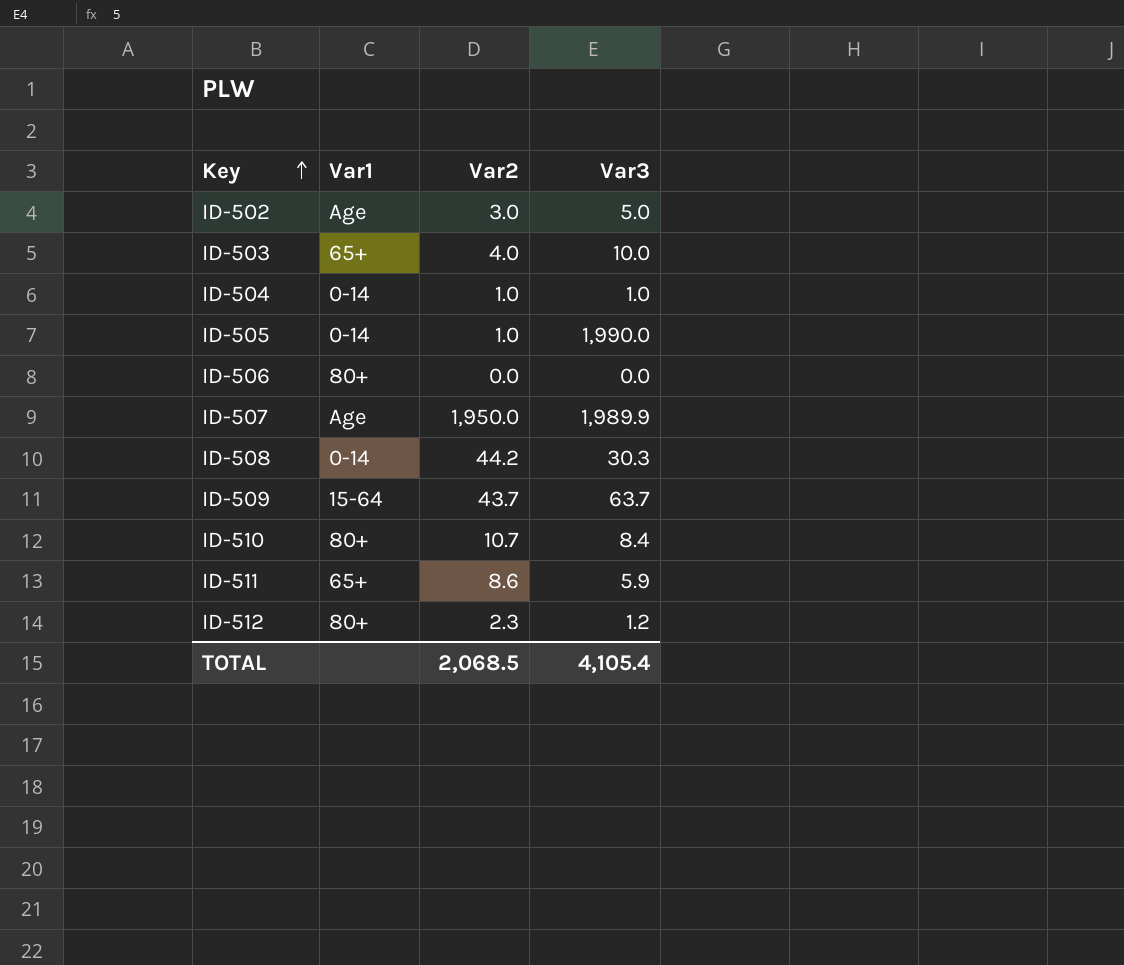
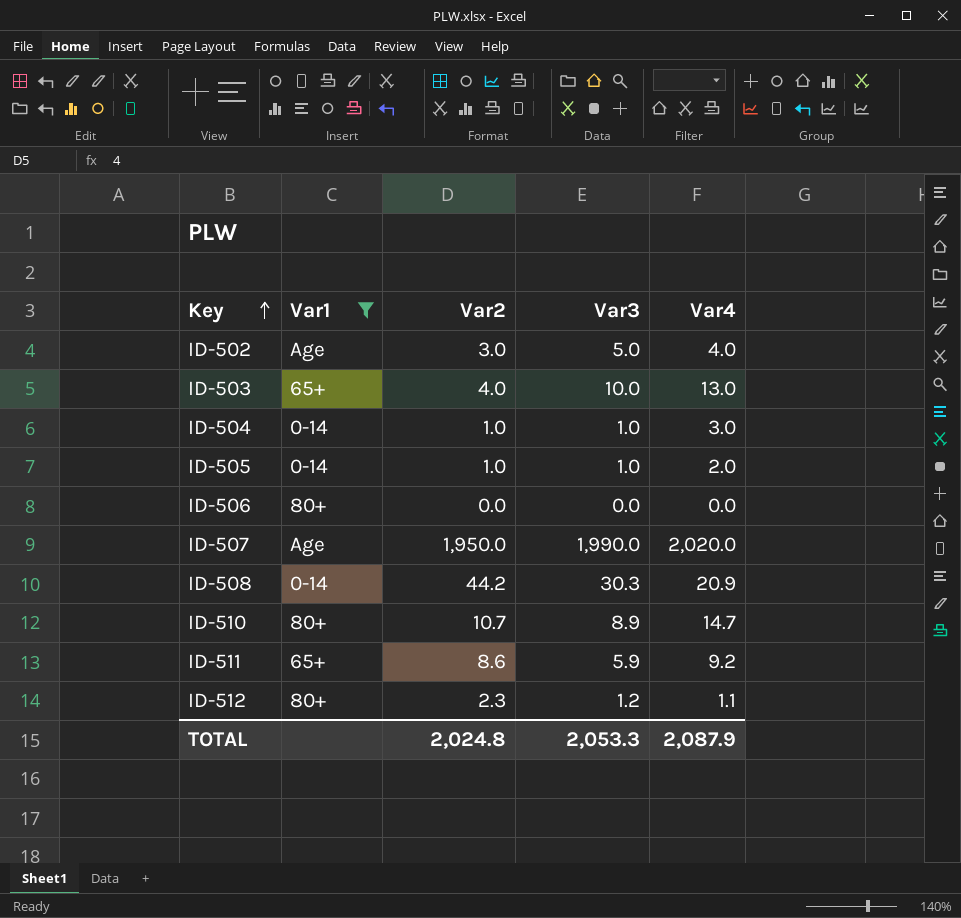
filter: none -> Var1 != 15-64
column Var4 | position: none -> 5
ID-505 | Var3: 1,990.0 -> 1.0
ID-507 | Var3: 1,989.9 -> 1,990.0
ID-510 | Var3: 8.4 -> 8.9
TOTAL | Var2: 2,068.5 -> 2,024.8
TOTAL | Var3: 4,105.4 -> 2,053.3

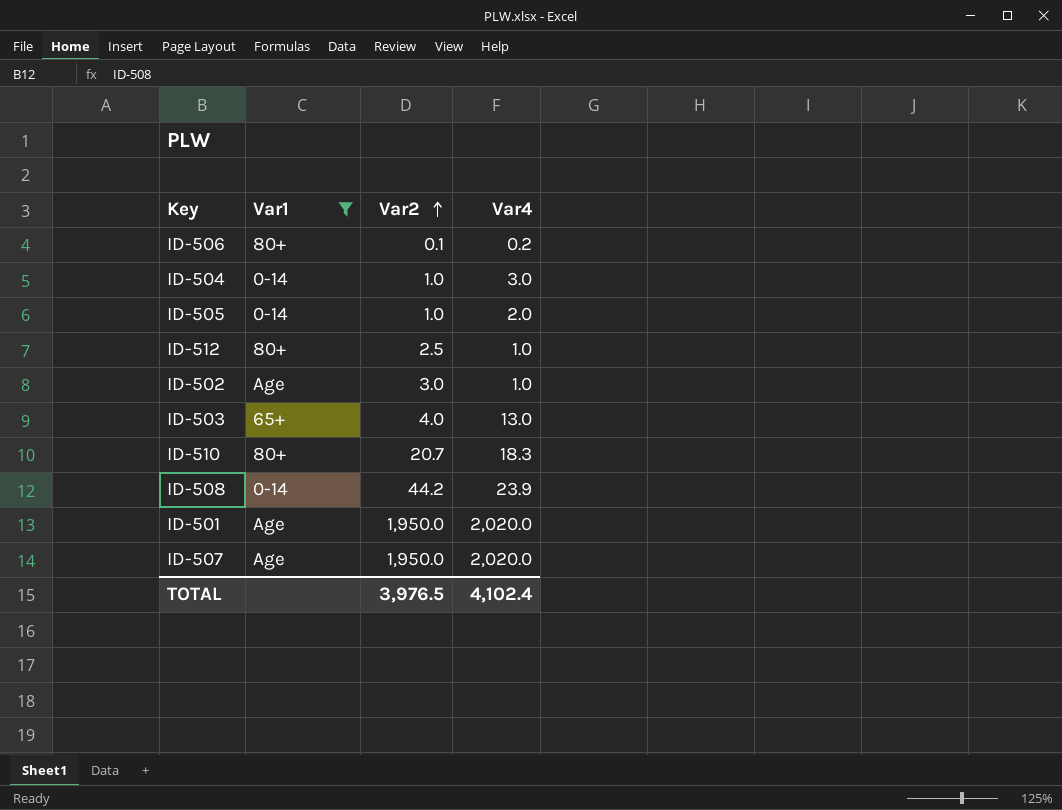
row order: Key ascending -> Var2 ascending
column Var3 | position: 4 -> none
row ID-511: 65+ | 8.6 | 5.9 | 9.2 -> none
ID-506 | Var2: 0.0 -> 0.1
ID-506 | Var4: 0.0 -> 0.2
ID-512 | Var2: 2.3 -> 2.5
ID-512 | Var4: 1.1 -> 1.0
ID-502 | Var4: 4.0 -> 1.0
ID-510 | Var2: 10.7 -> 20.7
ID-510 | Var4: 14.7 -> 18.3
ID-508 | Var4: 20.9 -> 23.9
row ID-501: none -> Age | 1,950.0 | 2,020.0
TOTAL | Var2: 2,024.8 -> 3,976.5
TOTAL | Var4: 2,087.9 -> 4,102.4

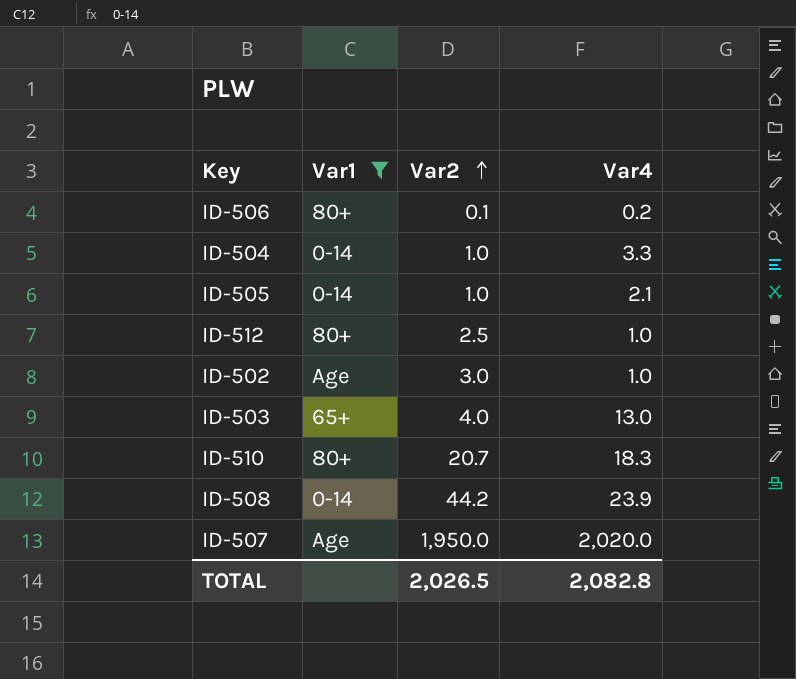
row ID-501: Age | 1,950.0 | 2,020.0 -> none
ID-504 | Var4: 3.0 -> 3.3
ID-505 | Var4: 2.0 -> 2.1
TOTAL | Var2: 3,976.5 -> 2,026.5
TOTAL | Var4: 4,102.4 -> 2,082.8

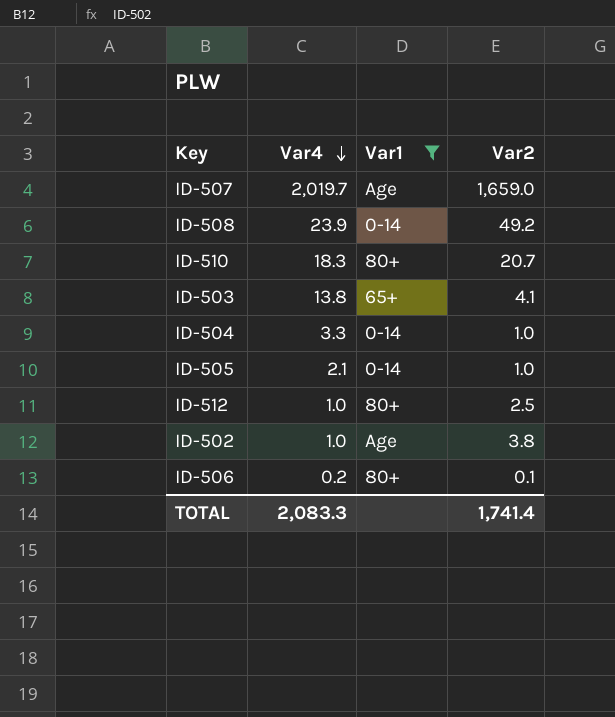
row order: Var2 ascending -> Var4 descending
column Var4 | position: 4 -> 2
ID-507 | Var4: 2,020.0 -> 2,019.7
ID-507 | Var2: 1,950.0 -> 1,659.0
ID-508 | Var2: 44.2 -> 49.2
ID-503 | Var4: 13.0 -> 13.8
ID-503 | Var2: 4.0 -> 4.1
ID-502 | Var2: 3.0 -> 3.8
TOTAL | Var4: 2,082.8 -> 2,083.3
TOTAL | Var2: 2,026.5 -> 1,741.4

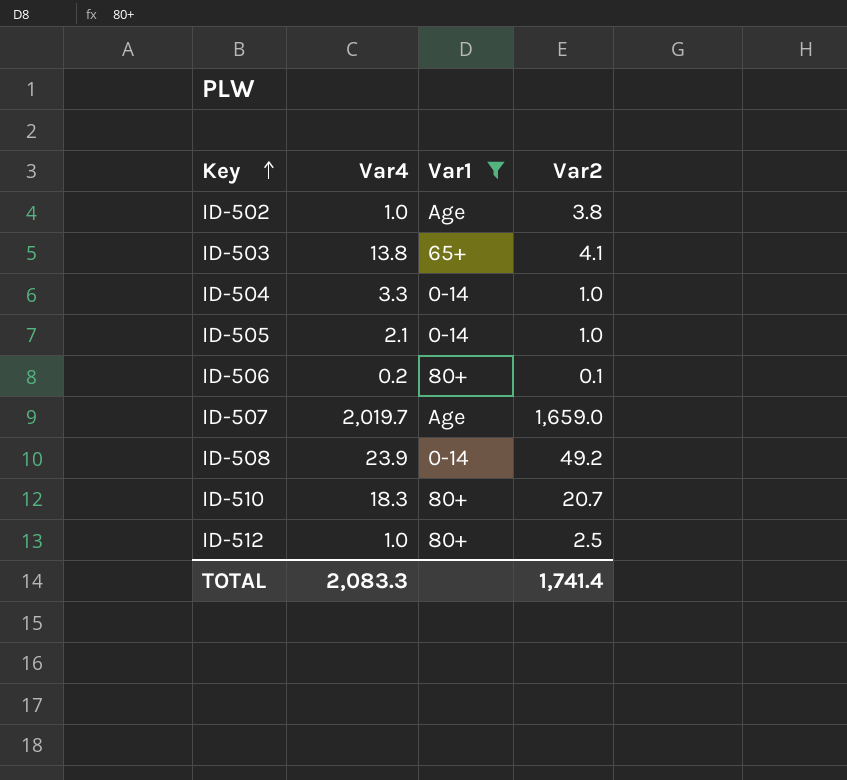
row order: Var4 descending -> Key ascending

